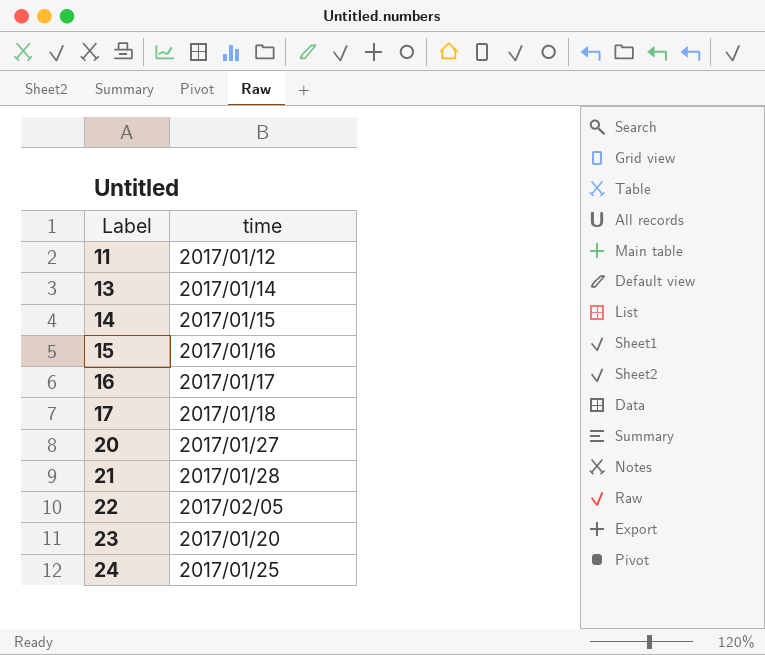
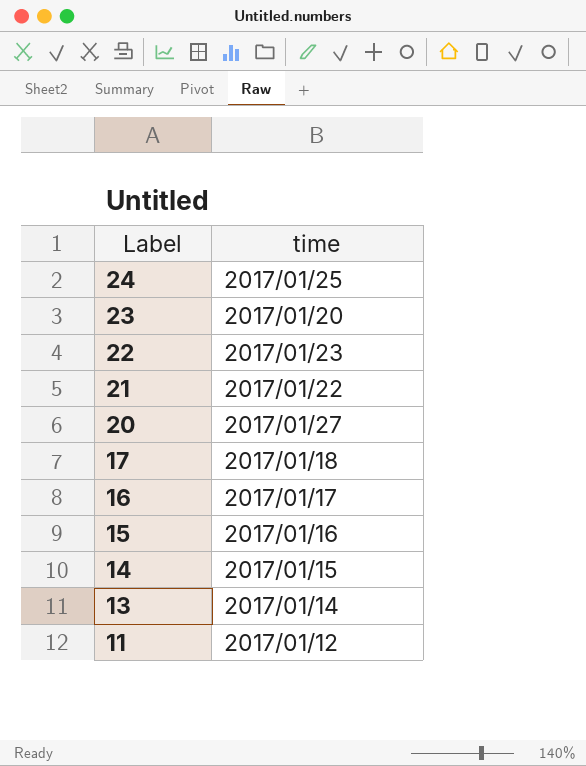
row order: Label ascending -> Label descending
22 | time: 2017/02/05 -> 2017/01/23
21 | time: 2017/01/28 -> 2017/01/22

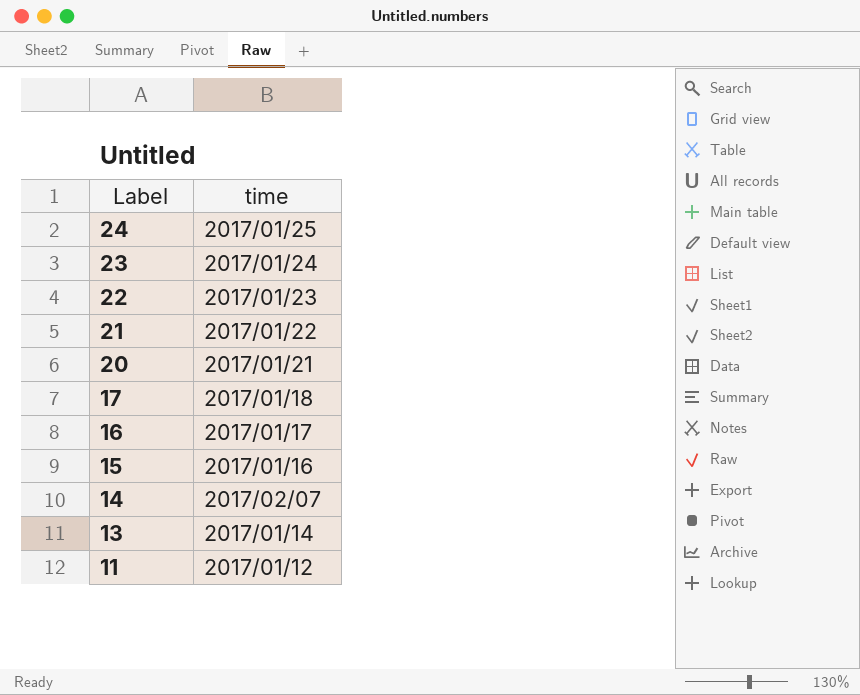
23 | time: 2017/01/20 -> 2017/01/24
20 | time: 2017/01/27 -> 2017/01/21
14 | time: 2017/01/15 -> 2017/02/07

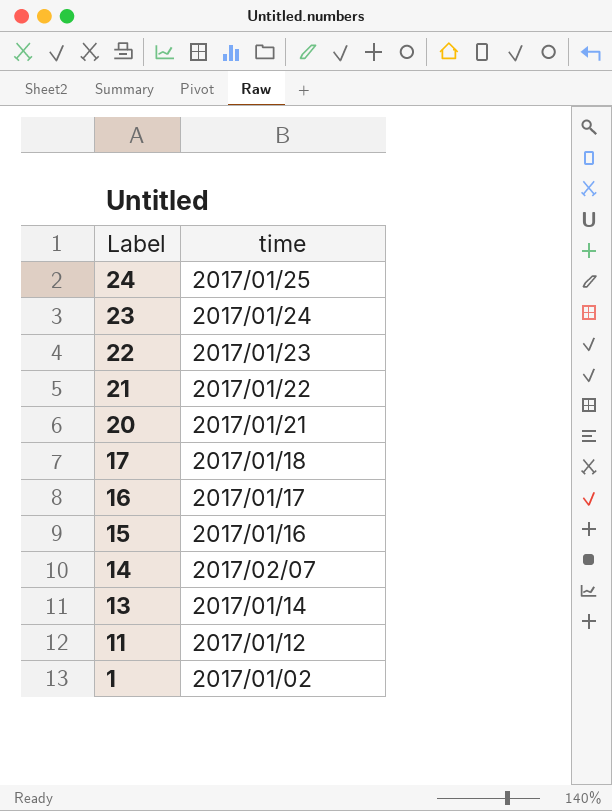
row 1: none -> 2017/01/02

